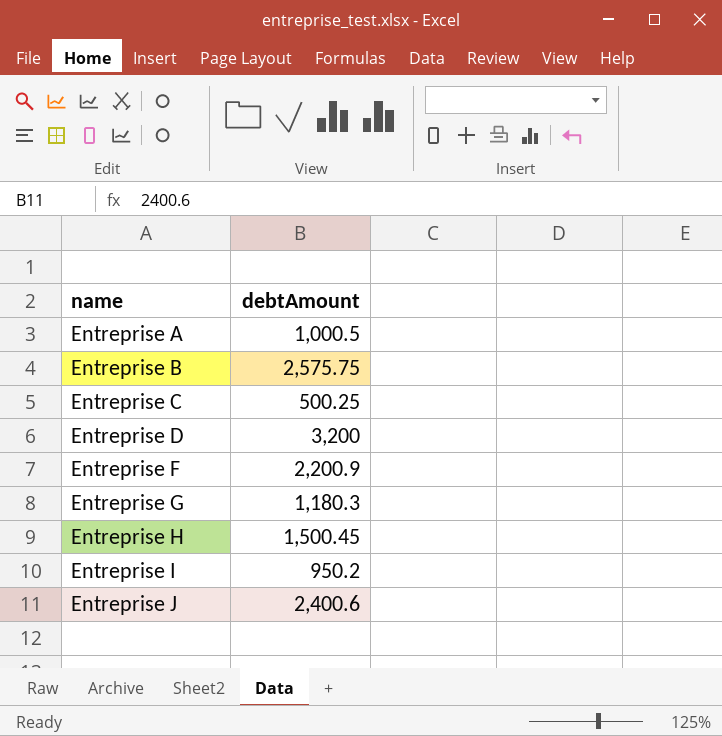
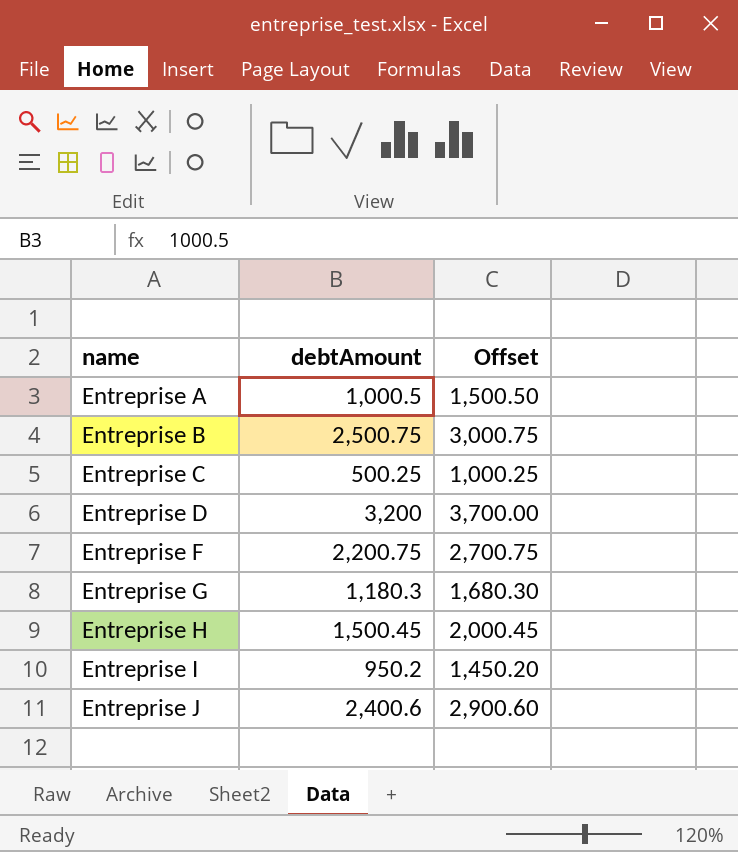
column Offset | formula: none -> [debtAmount] + 500
Entreprise B | debtAmount: 2,575.75 -> 2,500.75
Entreprise F | debtAmount: 2,200.9 -> 2,200.75

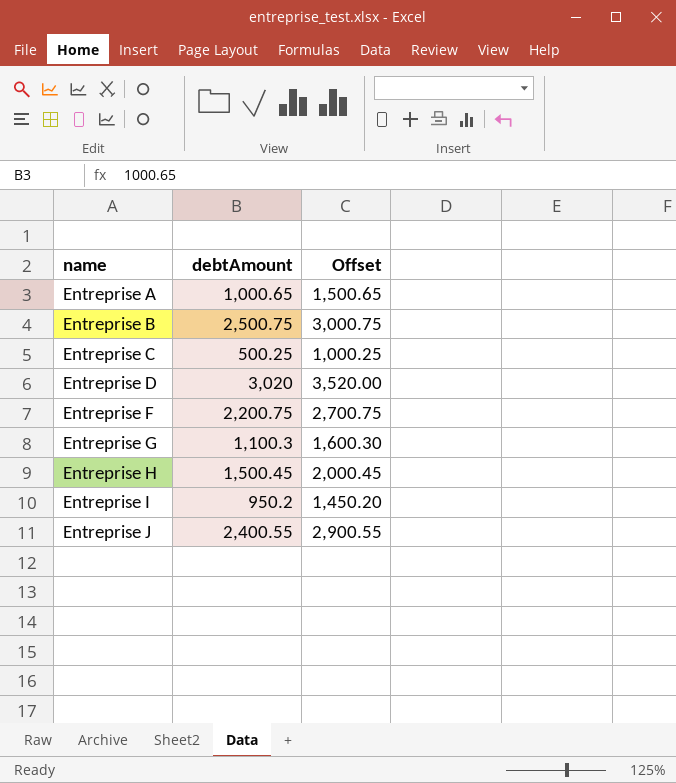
Entreprise A | debtAmount: 1,000.5 -> 1,000.65
Entreprise A | Offset: 1,500.50 -> 1,500.65
Entreprise D | debtAmount: 3,200 -> 3,020
Entreprise D | Offset: 3,700.00 -> 3,520.00
Entreprise G | debtAmount: 1,180.3 -> 1,100.3
Entreprise G | Offset: 1,680.30 -> 1,600.30
Entreprise J | debtAmount: 2,400.6 -> 2,400.55
Entreprise J | Offset: 2,900.60 -> 2,900.55

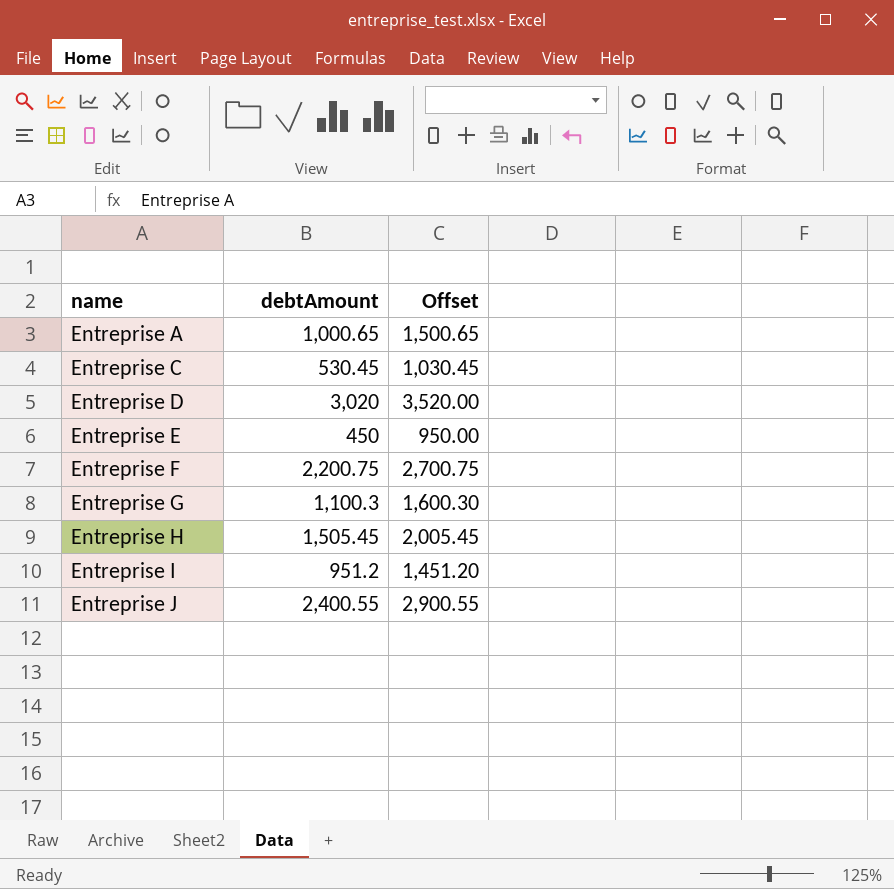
row Entreprise B: 2,500.75 | 3,000.75 -> none
Entreprise C | debtAmount: 500.25 -> 530.45
Entreprise C | Offset: 1,000.25 -> 1,030.45
row Entreprise E: none -> 450 | 950.00
Entreprise H | debtAmount: 1,500.45 -> 1,505.45
Entreprise H | Offset: 2,000.45 -> 2,005.45
Entreprise I | debtAmount: 950.2 -> 951.2
Entreprise I | Offset: 1,450.20 -> 1,451.20

